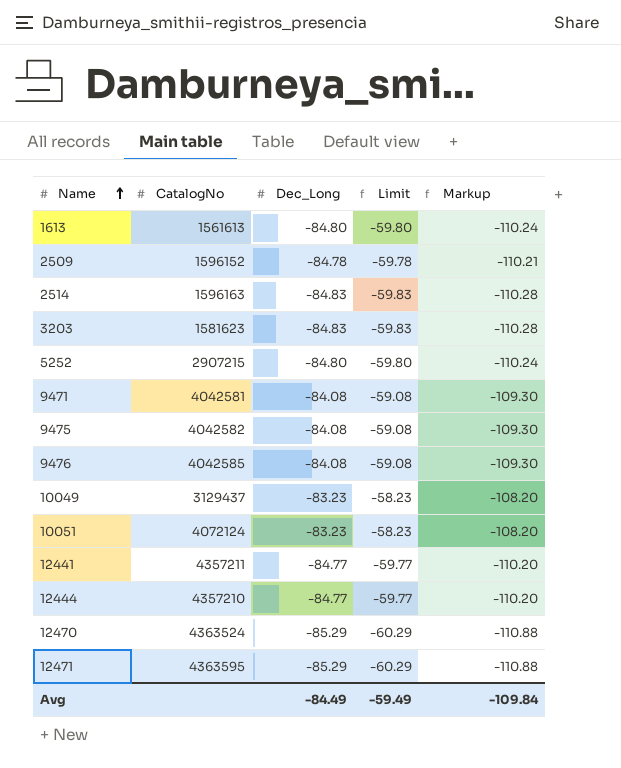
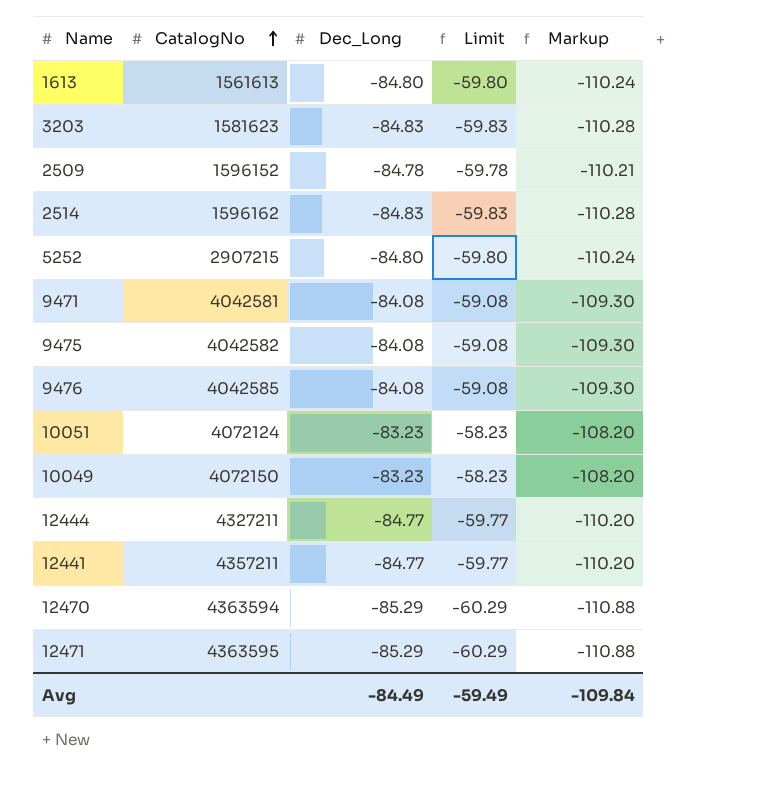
row order: Name ascending -> CatalogNo ascending
2514 | CatalogNo: 1596163 -> 1596162
10049 | CatalogNo: 3129437 -> 4072150
12444 | CatalogNo: 4357210 -> 4327211
12470 | CatalogNo: 4363524 -> 4363594

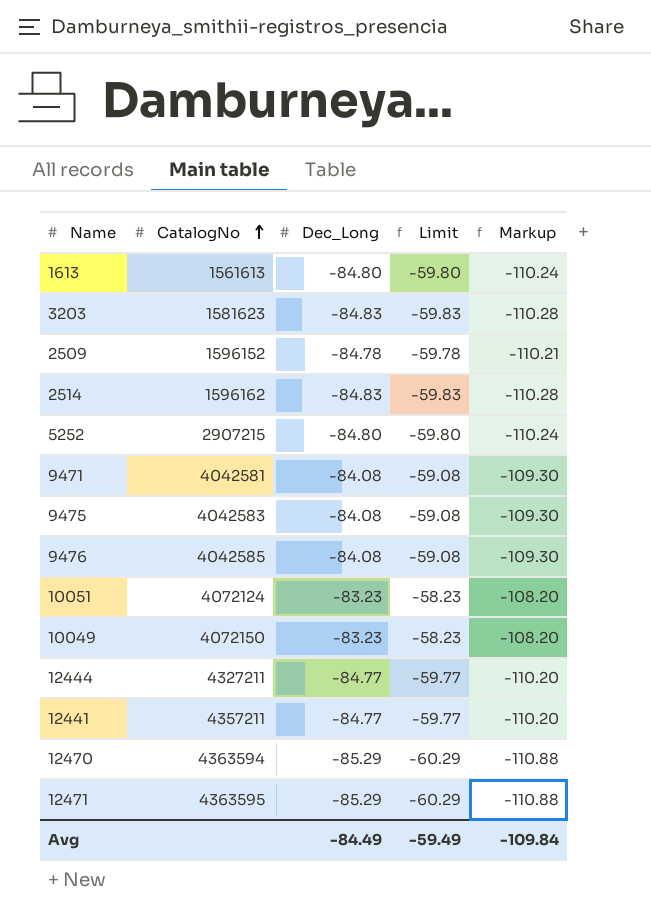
9475 | CatalogNo: 4042582 -> 4042583

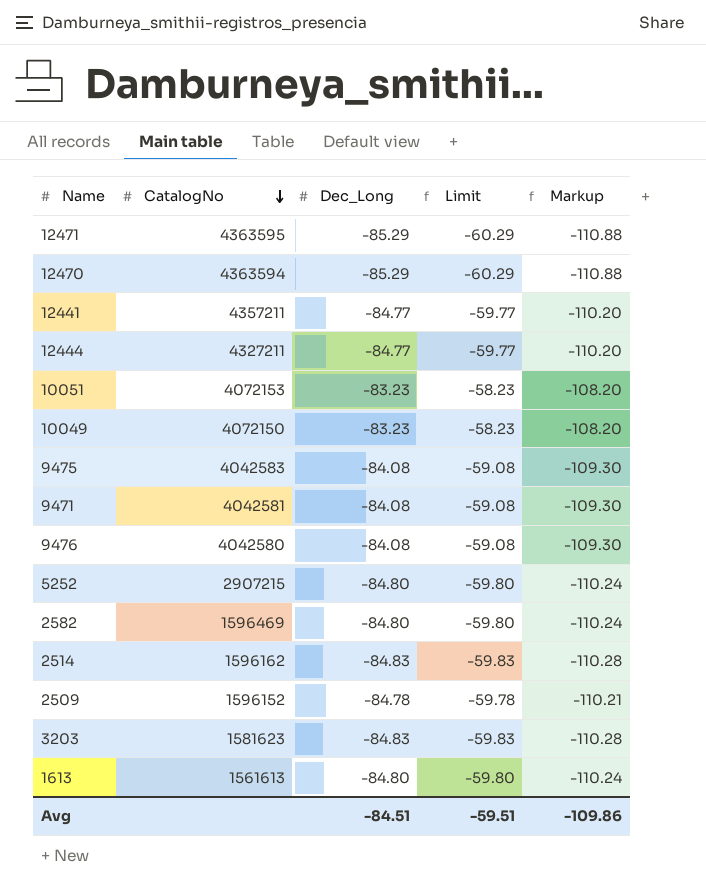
row order: CatalogNo ascending -> CatalogNo descending
10051 | CatalogNo: 4072124 -> 4072153
9476 | CatalogNo: 4042585 -> 4042580
row 2582: none -> 1596469 | -84.80 | -59.80 | -110.24
Avg | Dec_Long: -84.49 -> -84.51
Avg | Limit: -59.49 -> -59.51
Avg | Markup: -109.84 -> -109.86

